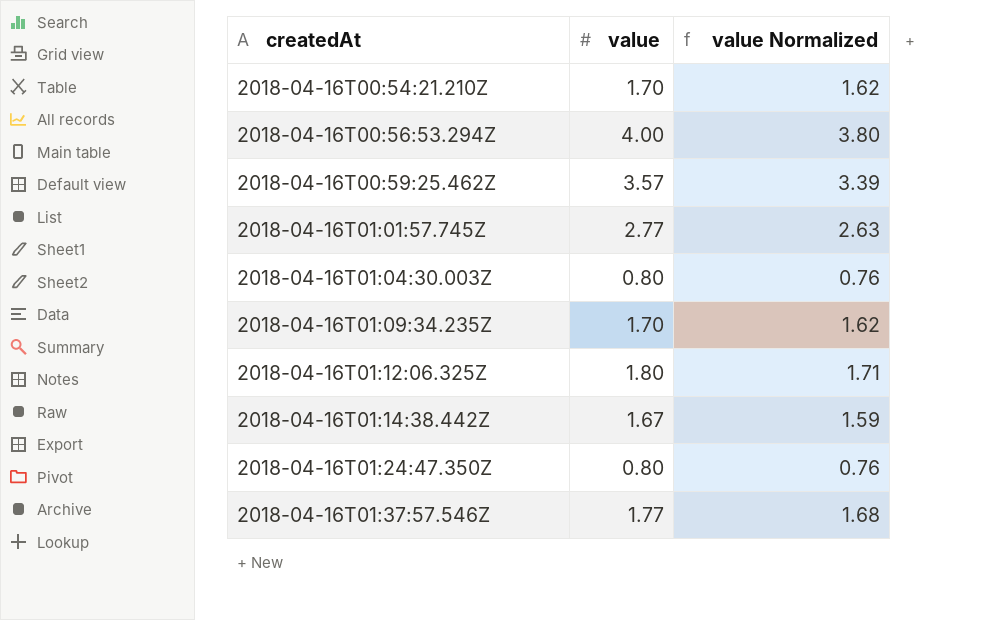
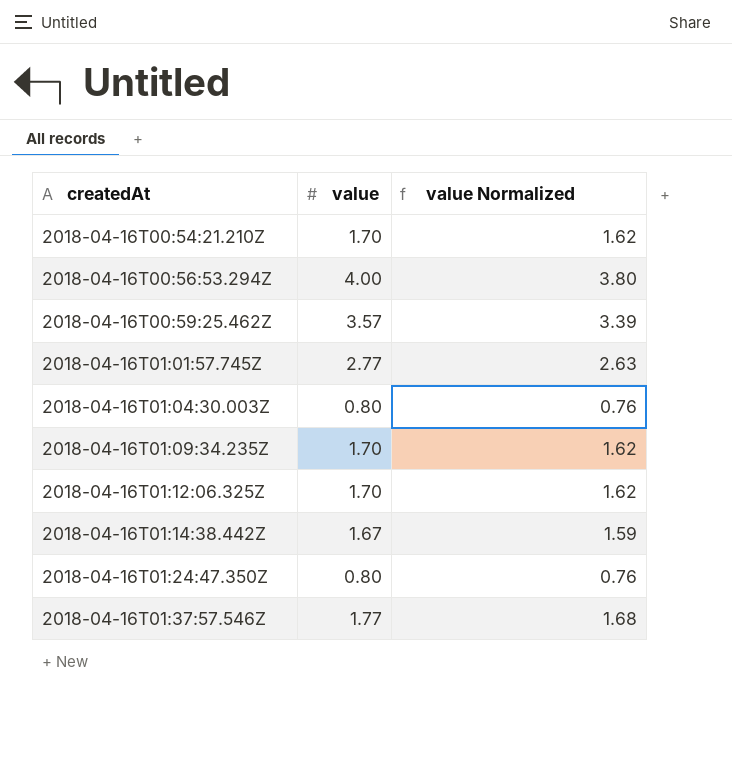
2018-04-16T01:12:06.325Z | value: 1.80 -> 1.70
2018-04-16T01:12:06.325Z | value Normalized: 1.71 -> 1.62

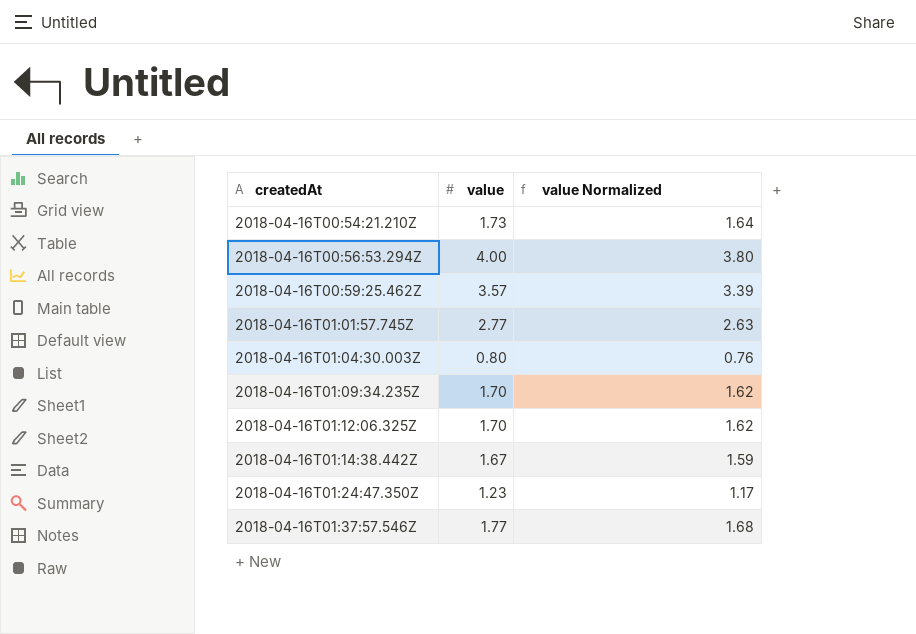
2018-04-16T00:54:21.210Z | value: 1.70 -> 1.73
2018-04-16T00:54:21.210Z | value Normalized: 1.62 -> 1.64
2018-04-16T01:24:47.350Z | value: 0.80 -> 1.23
2018-04-16T01:24:47.350Z | value Normalized: 0.76 -> 1.17

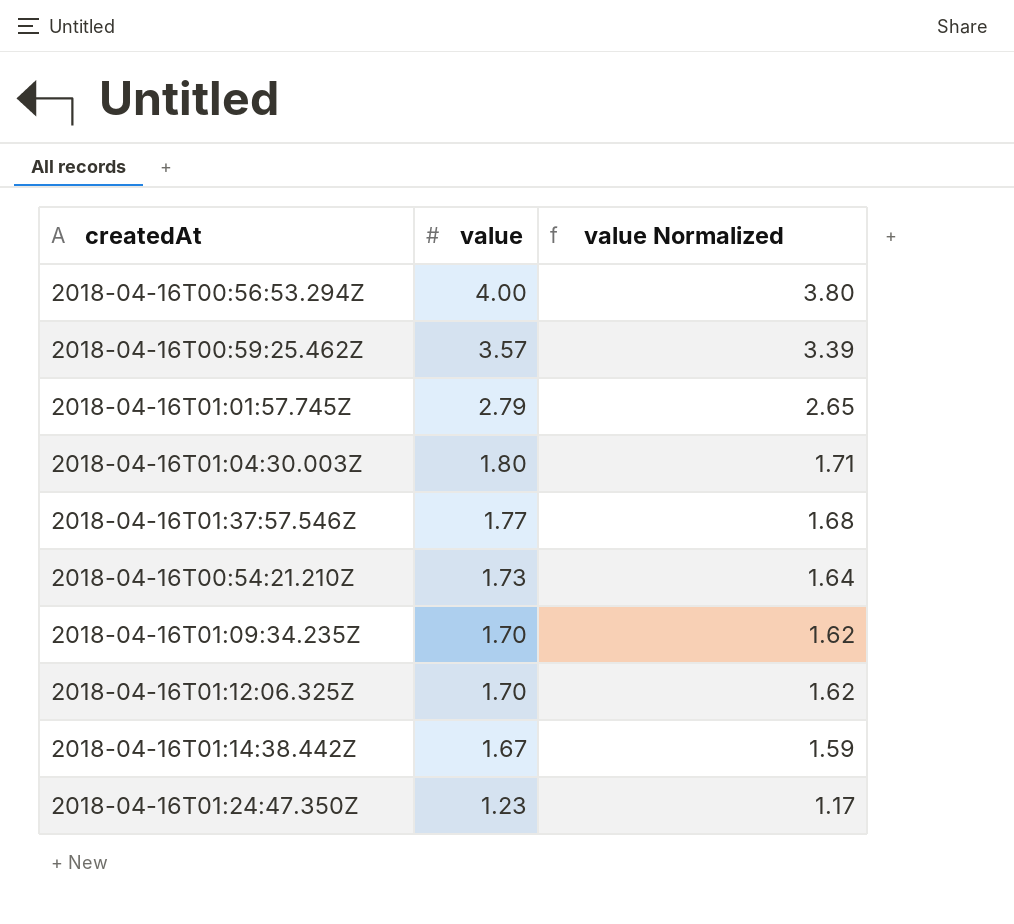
row order: createdAt ascending -> value descending
2018-04-16T01:01:57.745Z | value: 2.77 -> 2.79
2018-04-16T01:01:57.745Z | value Normalized: 2.63 -> 2.65
2018-04-16T01:04:30.003Z | value: 0.80 -> 1.80
2018-04-16T01:04:30.003Z | value Normalized: 0.76 -> 1.71

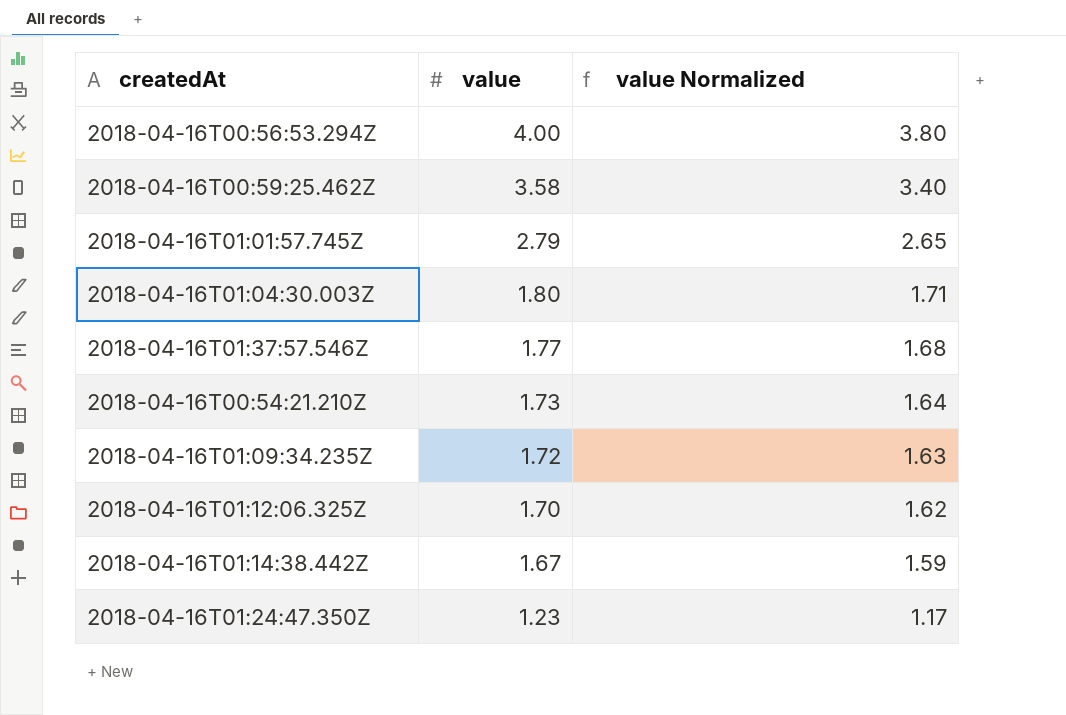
2018-04-16T00:59:25.462Z | value: 3.57 -> 3.58
2018-04-16T00:59:25.462Z | value Normalized: 3.39 -> 3.40
2018-04-16T01:09:34.235Z | value: 1.70 -> 1.72
2018-04-16T01:09:34.235Z | value Normalized: 1.62 -> 1.63

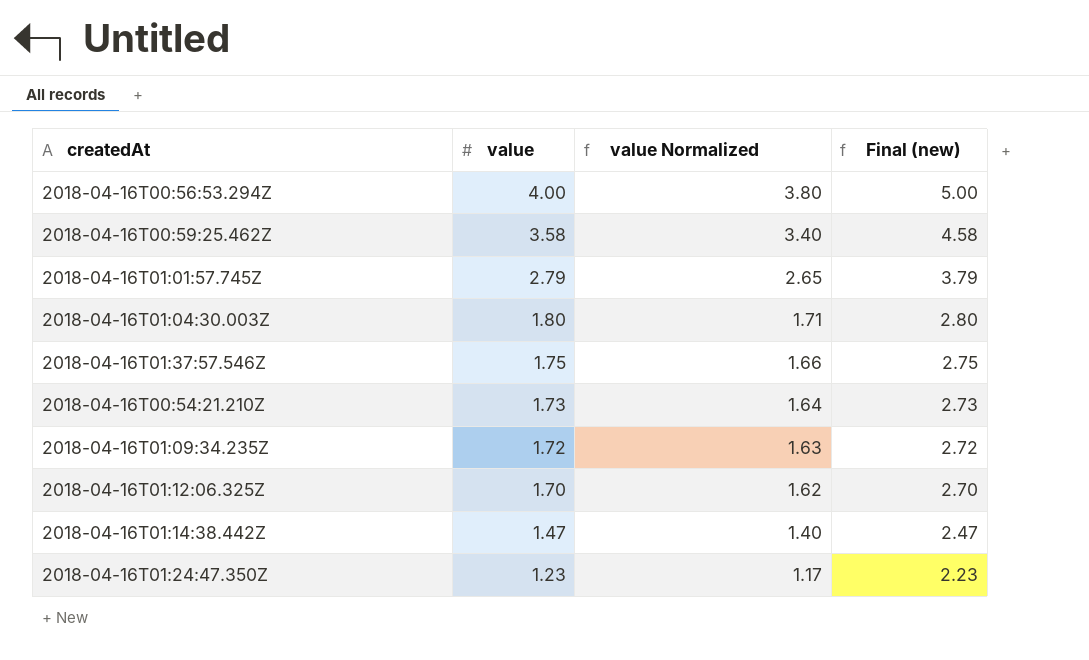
column Final (new) | formula: none -> [value] + 1
2018-04-16T01:37:57.546Z | value: 1.77 -> 1.75
2018-04-16T01:37:57.546Z | value Normalized: 1.68 -> 1.66
2018-04-16T01:14:38.442Z | value: 1.67 -> 1.47
2018-04-16T01:14:38.442Z | value Normalized: 1.59 -> 1.40

